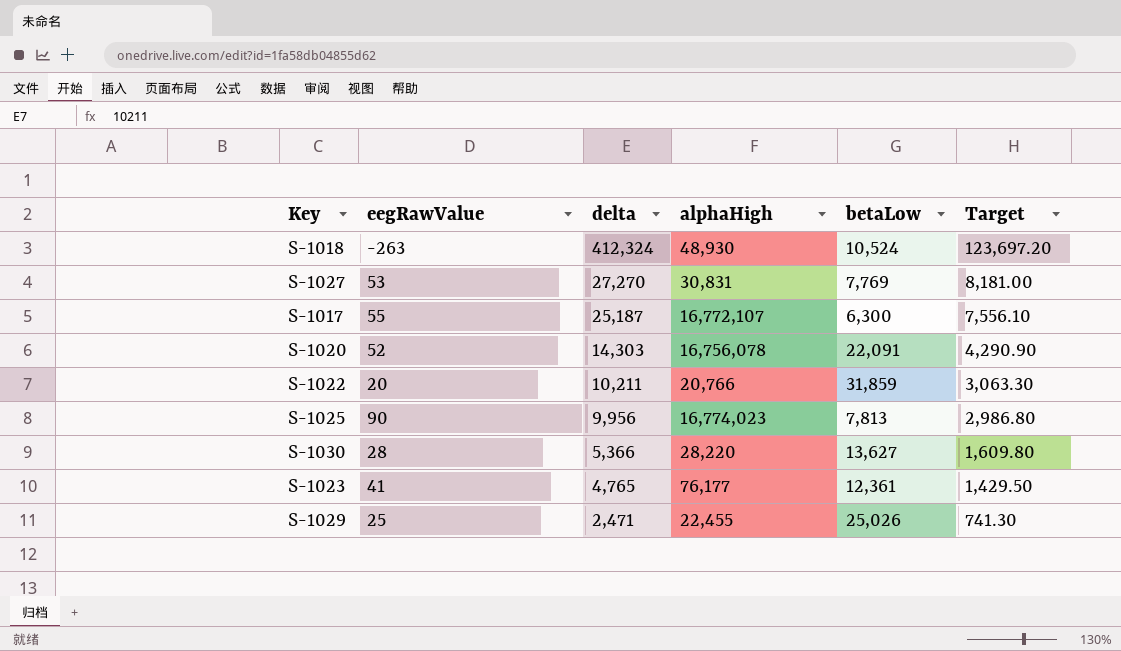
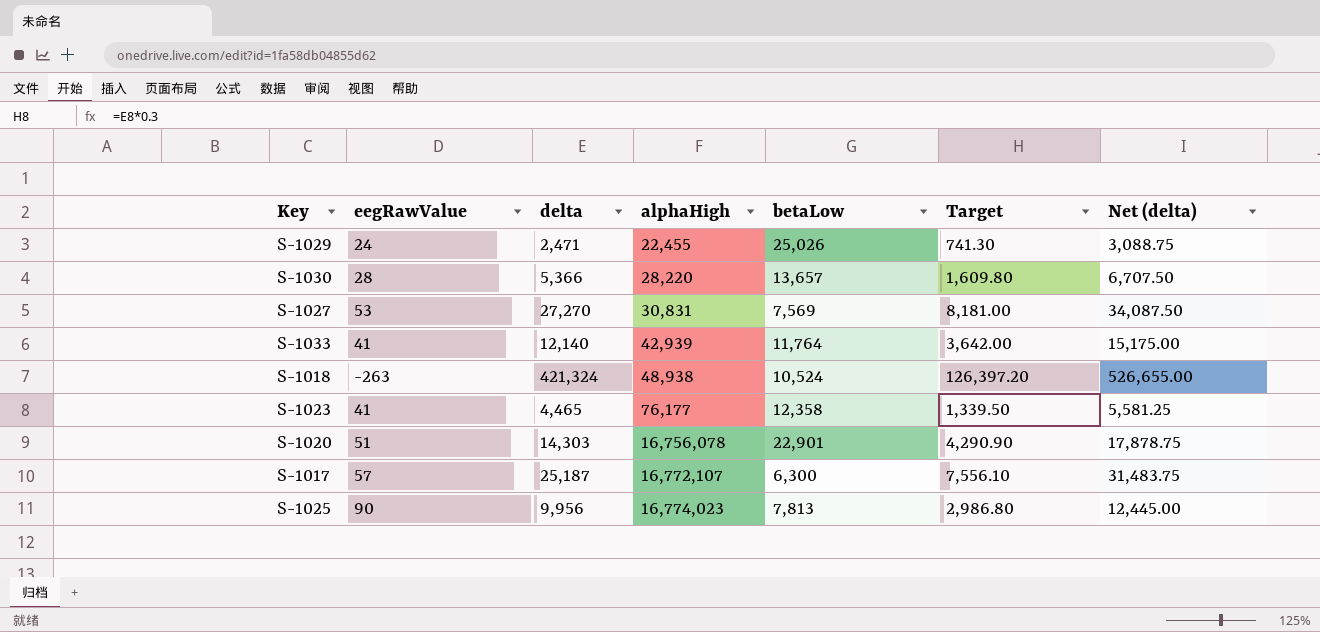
row order: delta descending -> alphaHigh ascending
column Net (delta) | formula: none -> [delta] * 1.25
row S-1022: 20 | 10,211 | 20,766 | 31,859 | 3,063.30 -> none
S-1029 | eegRawValue: 25 -> 24
S-1030 | betaLow: 13,627 -> 13,657
S-1027 | betaLow: 7,769 -> 7,569
row S-1033: none -> 41 | 12,140 | 42,939 | 11,764 | 3,642.00 | 15,175.00
S-1018 | delta: 412,324 -> 421,324
S-1018 | alphaHigh: 48,930 -> 48,938
S-1018 | Target: 123,697.20 -> 126,397.20
S-1023 | delta: 4,765 -> 4,465
S-1023 | betaLow: 12,361 -> 12,358
S-1023 | Target: 1,429.50 -> 1,339.50
S-1020 | eegRawValue: 52 -> 51
S-1020 | betaLow: 22,091 -> 22,901
S-1017 | eegRawValue: 55 -> 57

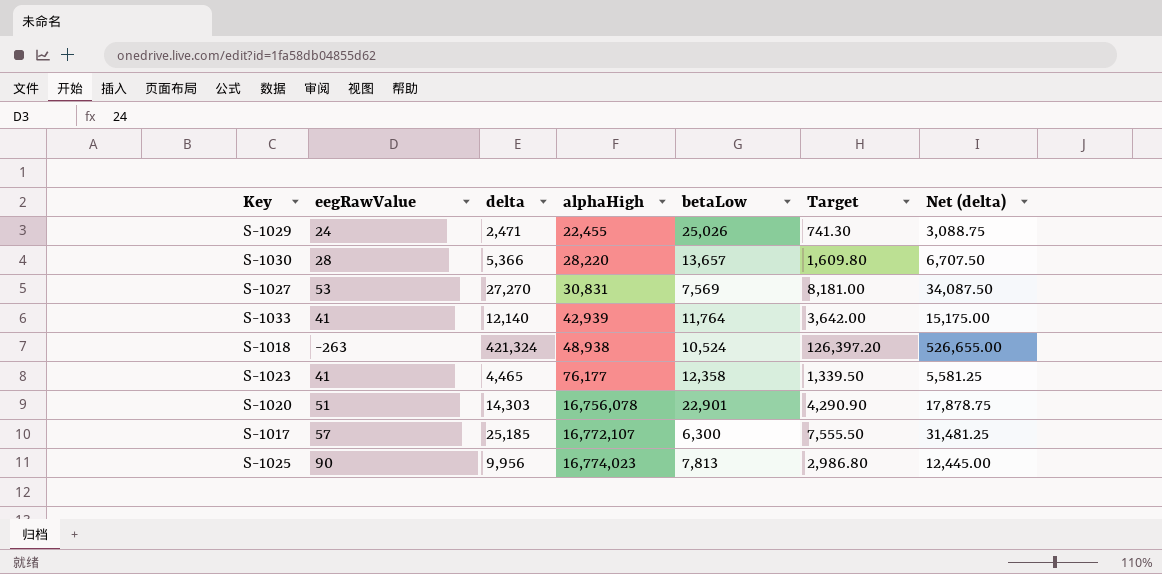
S-1017 | delta: 25,187 -> 25,185
S-1017 | Target: 7,556.10 -> 7,555.50
S-1017 | Net (delta): 31,483.75 -> 31,481.25

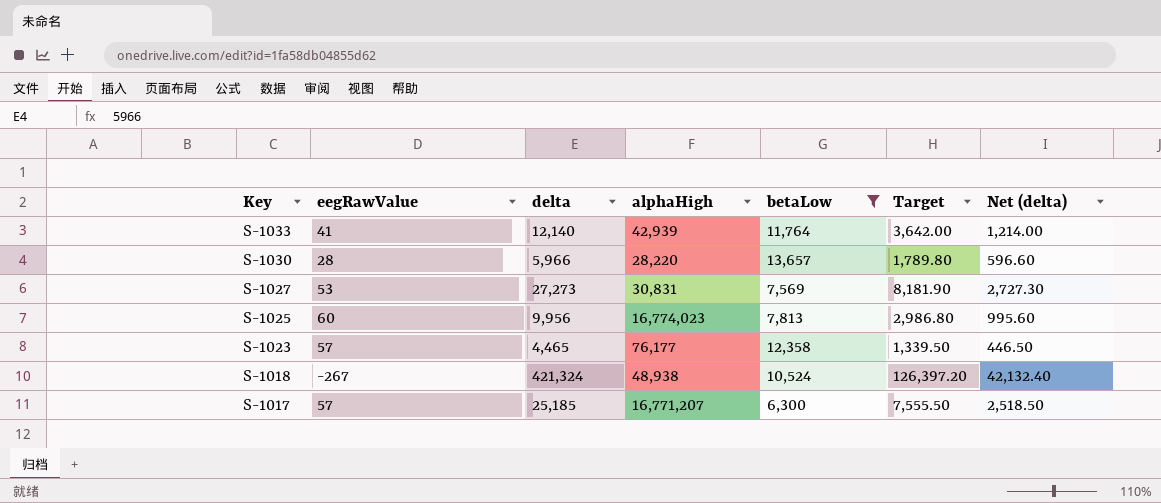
filter: none -> betaLow <= 13,657
row order: alphaHigh ascending -> Key descending
column Net (delta) | formula: [delta] * 1.25 -> [delta] * 0.1
S-1030 | delta: 5,366 -> 5,966
S-1030 | Target: 1,609.80 -> 1,789.80
S-1027 | delta: 27,270 -> 27,273
S-1027 | Target: 8,181.00 -> 8,181.90
S-1025 | eegRawValue: 90 -> 60
S-1023 | eegRawValue: 41 -> 57
S-1018 | eegRawValue: -263 -> -267
S-1017 | alphaHigh: 16,772,107 -> 16,771,207

